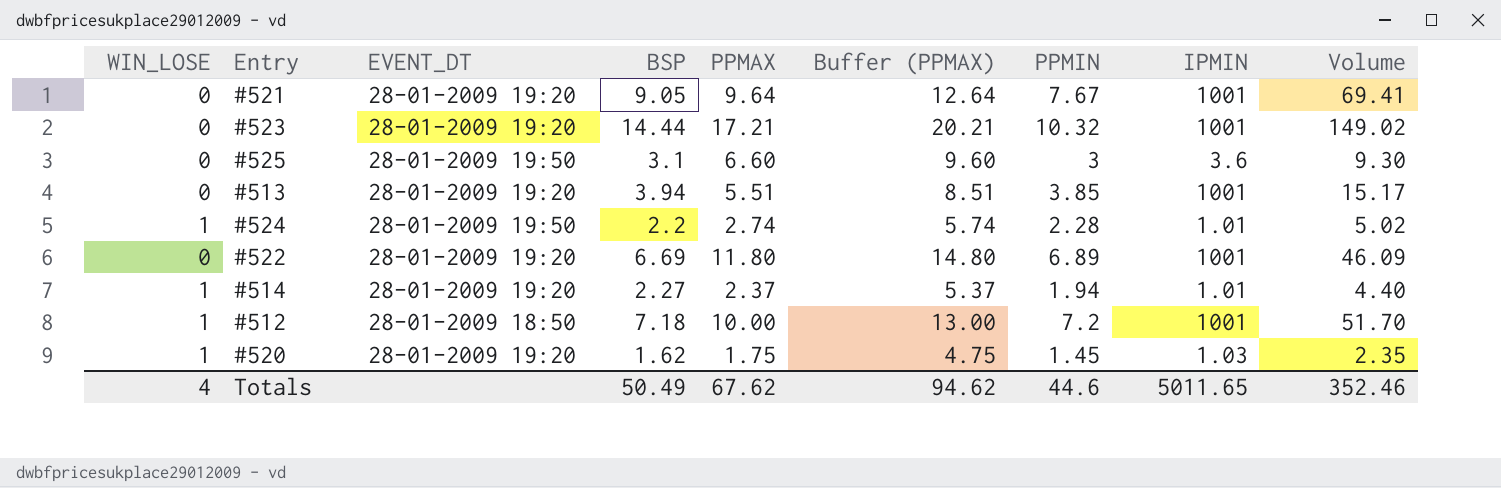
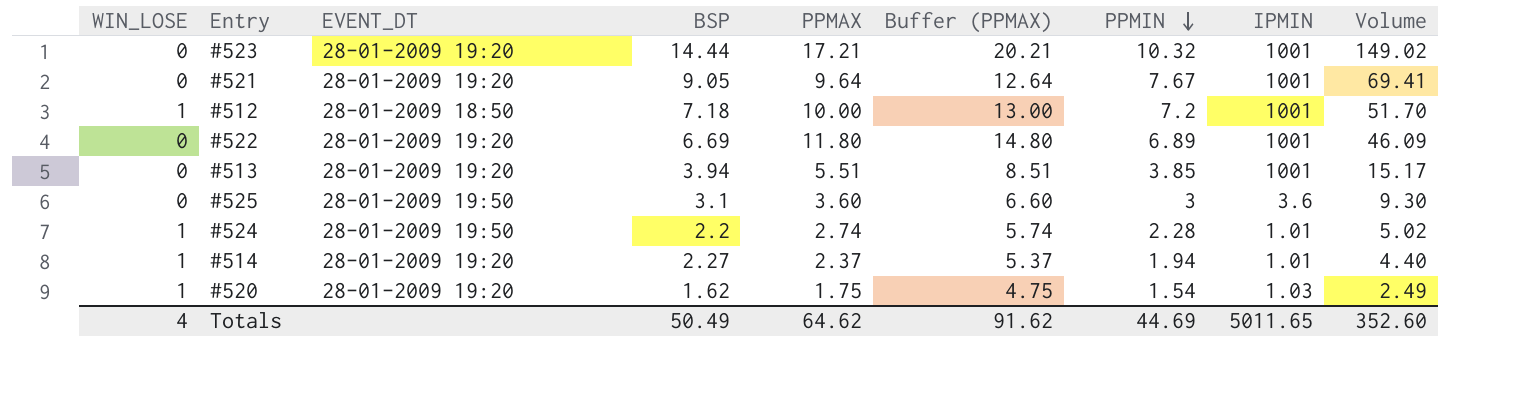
row order: none -> PPMIN descending
#525 | PPMAX: 6.60 -> 3.60
#525 | Buffer (PPMAX): 9.60 -> 6.60
#520 | PPMIN: 1.45 -> 1.54
#520 | Volume: 2.35 -> 2.49
Totals | PPMAX: 67.62 -> 64.62
Totals | Buffer (PPMAX): 94.62 -> 91.62
Totals | PPMIN: 44.6 -> 44.69
Totals | Volume: 352.46 -> 352.60

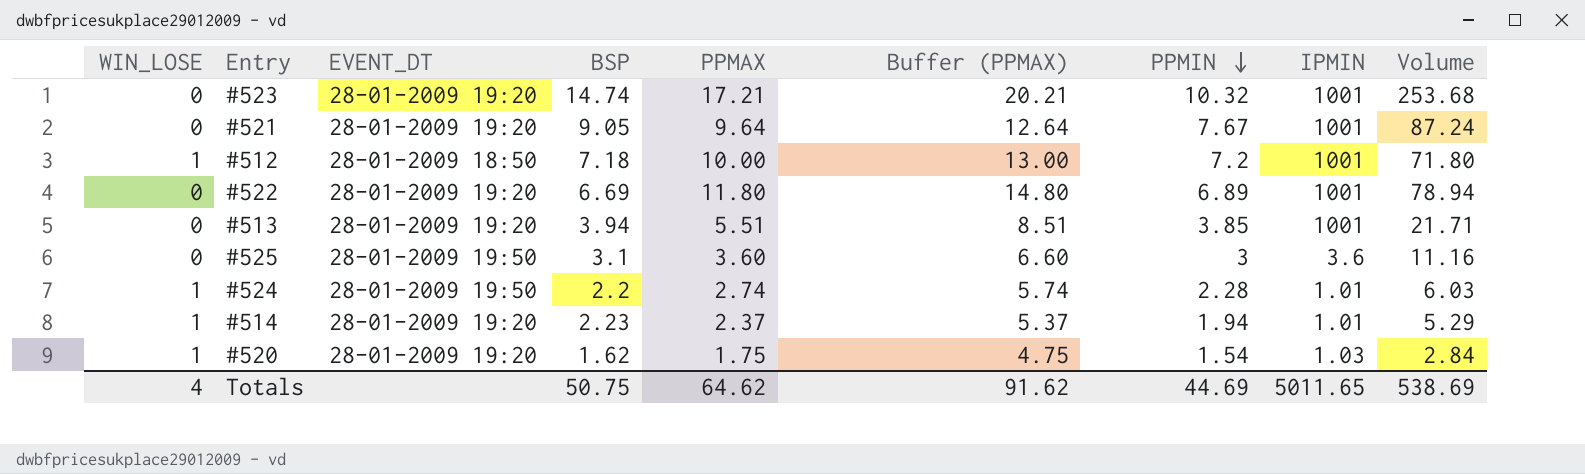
column Volume | formula: [BSP] * [PPMIN] -> [BSP] * [PPMAX]
#523 | BSP: 14.44 -> 14.74
#514 | BSP: 2.27 -> 2.23
Totals | BSP: 50.49 -> 50.75
Totals | Volume: 352.60 -> 538.69

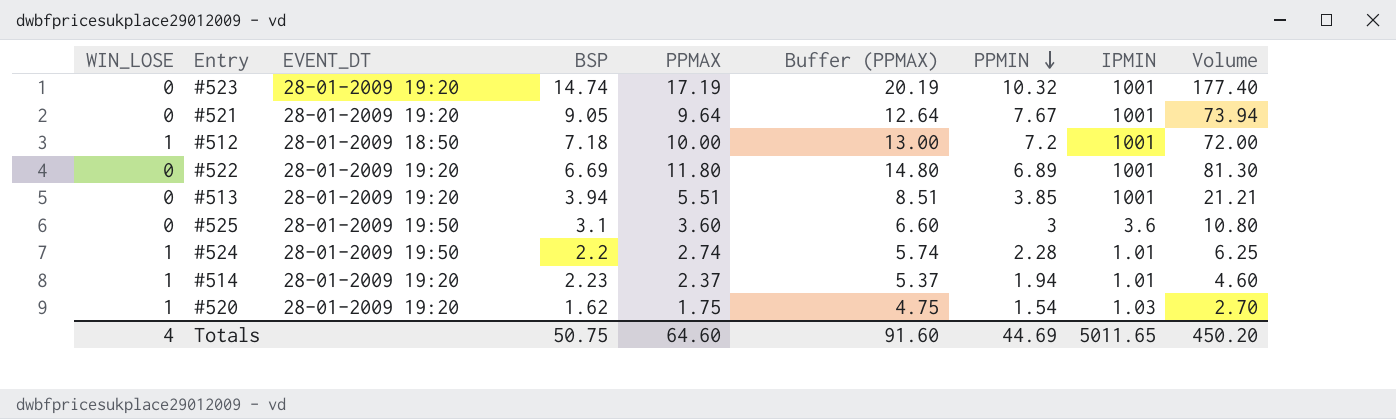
column Volume | formula: [BSP] * [PPMAX] -> [PPMAX] * [PPMIN]
#523 | PPMAX: 17.21 -> 17.19
#523 | Buffer (PPMAX): 20.21 -> 20.19
Totals | PPMAX: 64.62 -> 64.60
Totals | Buffer (PPMAX): 91.62 -> 91.60
Totals | Volume: 538.69 -> 450.20

